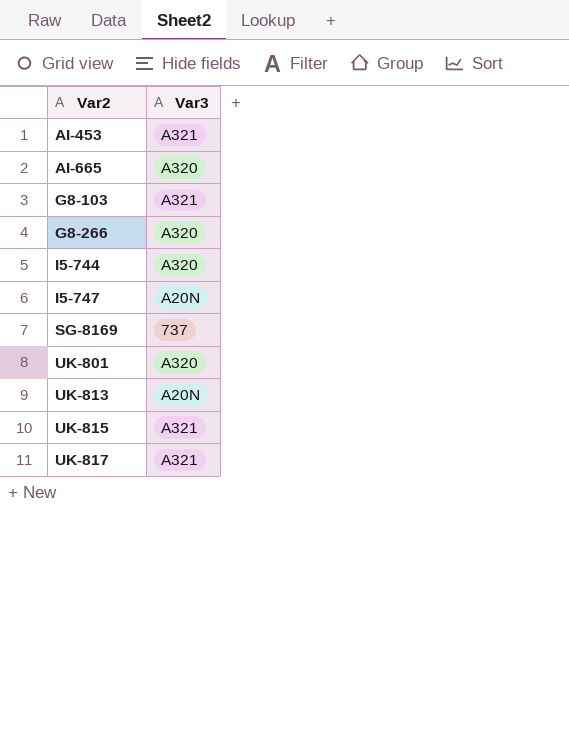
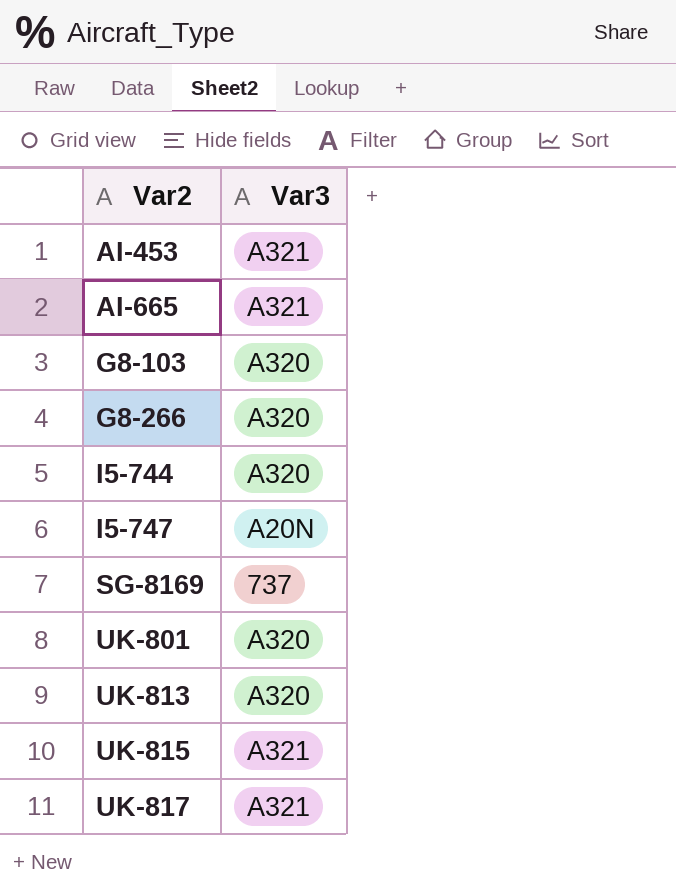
AI-665 | Var3: A320 -> A321
G8-103 | Var3: A321 -> A320
UK-813 | Var3: A20N -> A320

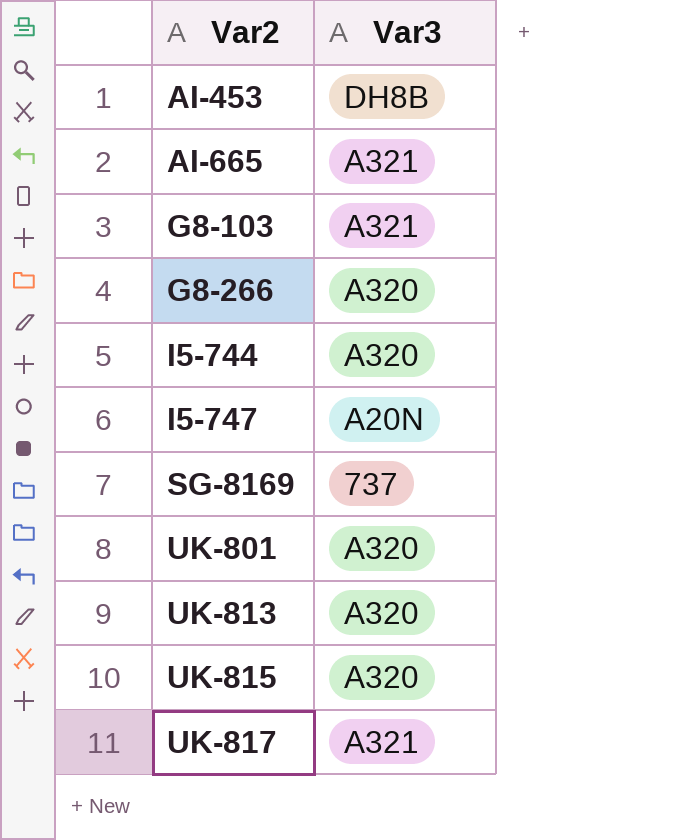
AI-453 | Var3: A321 -> DH8B
G8-103 | Var3: A320 -> A321
UK-815 | Var3: A321 -> A320

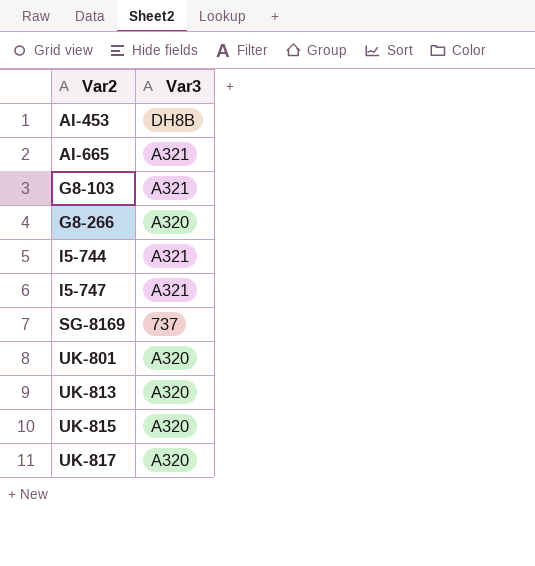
I5-744 | Var3: A320 -> A321
I5-747 | Var3: A20N -> A321
UK-817 | Var3: A321 -> A320

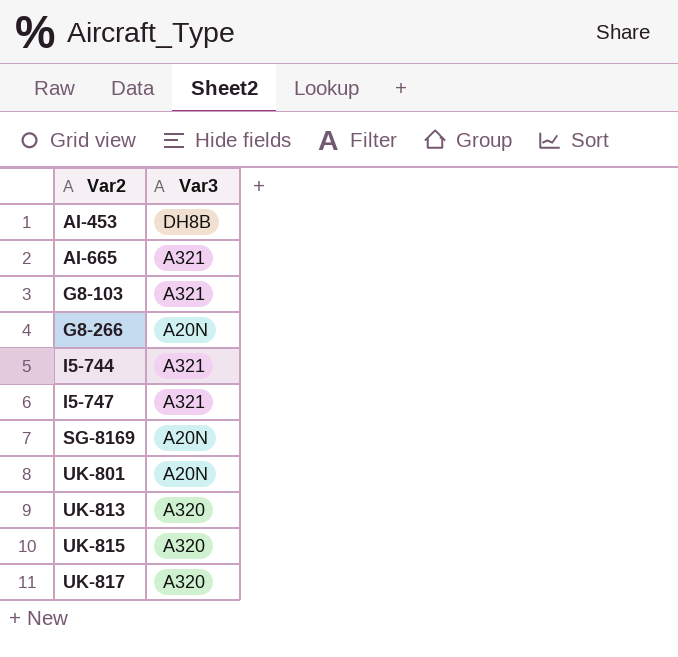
G8-266 | Var3: A320 -> A20N
SG-8169 | Var3: 737 -> A20N
UK-801 | Var3: A320 -> A20N

